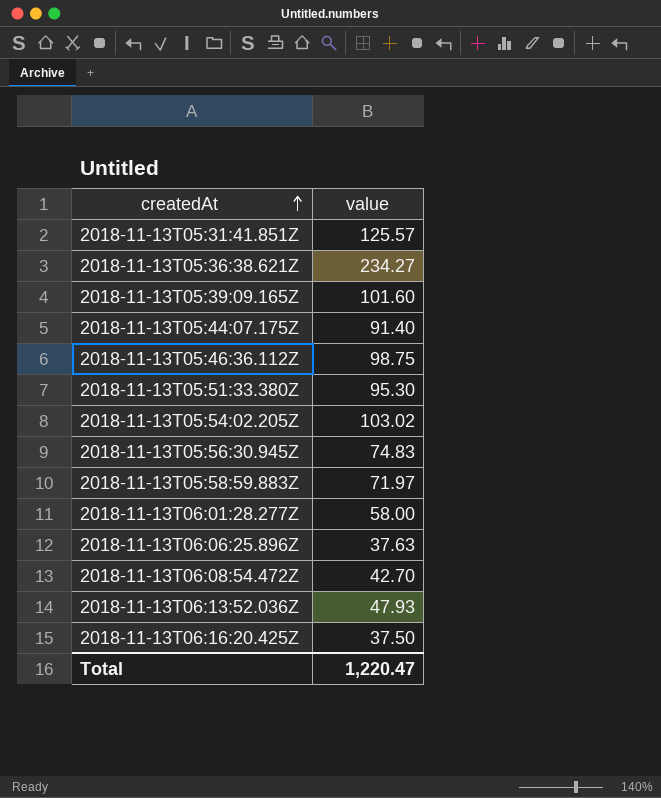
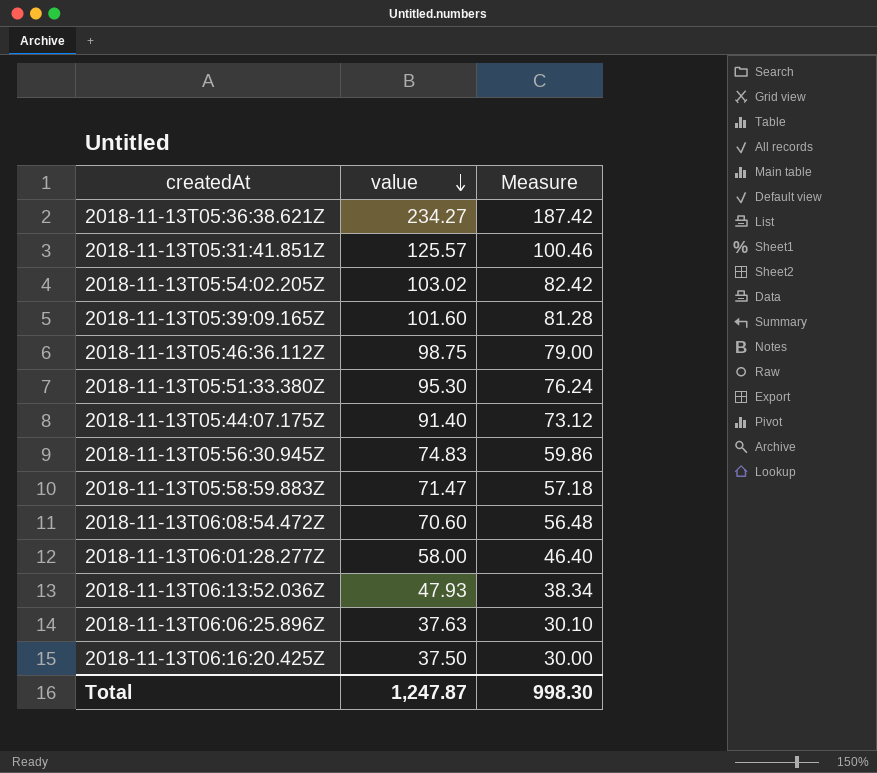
row order: createdAt ascending -> value descending
column Measure | formula: none -> [value] * 0.8
2018-11-13T05:58:59.883Z | value: 71.97 -> 71.47
2018-11-13T06:08:54.472Z | value: 42.70 -> 70.60
Total | value: 1,220.47 -> 1,247.87

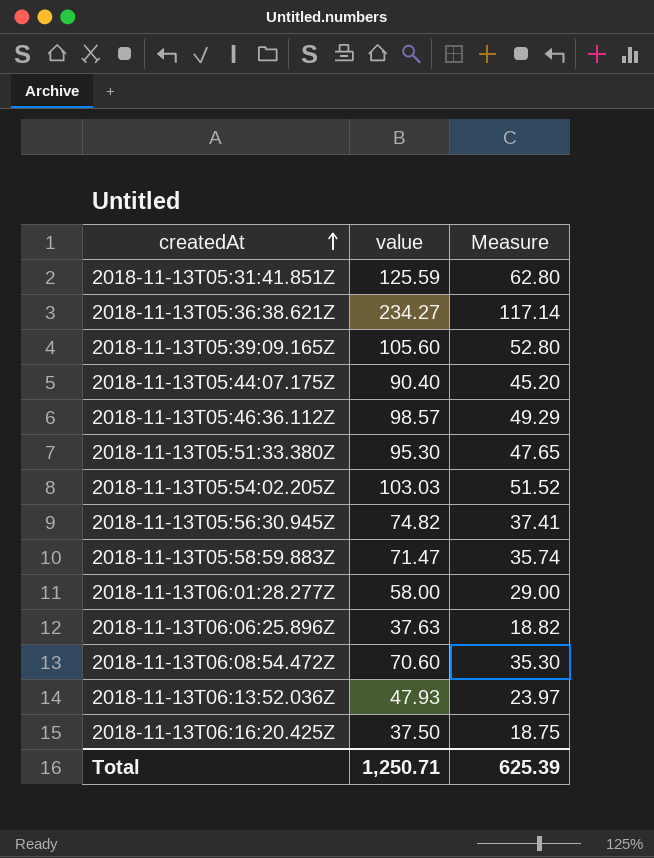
row order: value descending -> createdAt ascending
column Measure | formula: [value] * 0.8 -> [value] * 0.5
2018-11-13T05:31:41.851Z | value: 125.57 -> 125.59
2018-11-13T05:39:09.165Z | value: 101.60 -> 105.60
2018-11-13T05:44:07.175Z | value: 91.40 -> 90.40
2018-11-13T05:46:36.112Z | value: 98.75 -> 98.57
2018-11-13T05:54:02.205Z | value: 103.02 -> 103.03
2018-11-13T05:56:30.945Z | value: 74.83 -> 74.82
Total | value: 1,247.87 -> 1,250.71
Total | Measure: 998.30 -> 625.39

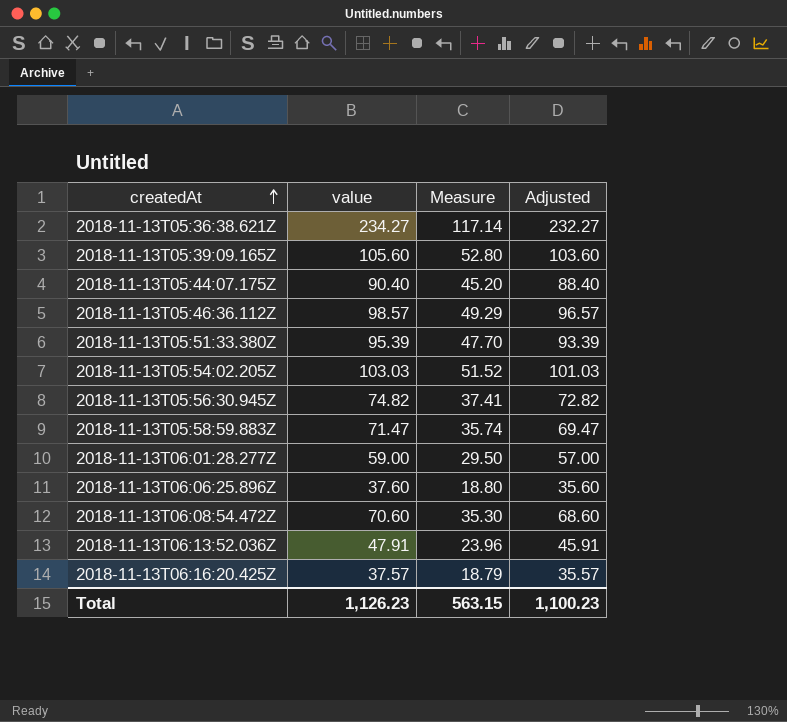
column Adjusted | formula: none -> [value] - 2
row 2018-11-13T05:31:41.851Z: 125.59 | 62.80 -> none
2018-11-13T05:51:33.380Z | value: 95.30 -> 95.39
2018-11-13T05:51:33.380Z | Measure: 47.65 -> 47.70
2018-11-13T06:01:28.277Z | value: 58.00 -> 59.00
2018-11-13T06:01:28.277Z | Measure: 29.00 -> 29.50
2018-11-13T06:06:25.896Z | value: 37.63 -> 37.60
2018-11-13T06:06:25.896Z | Measure: 18.82 -> 18.80
2018-11-13T06:13:52.036Z | value: 47.93 -> 47.91
2018-11-13T06:13:52.036Z | Measure: 23.97 -> 23.96
2018-11-13T06:16:20.425Z | value: 37.50 -> 37.57
2018-11-13T06:16:20.425Z | Measure: 18.75 -> 18.79
Total | value: 1,250.71 -> 1,126.23
Total | Measure: 625.39 -> 563.15

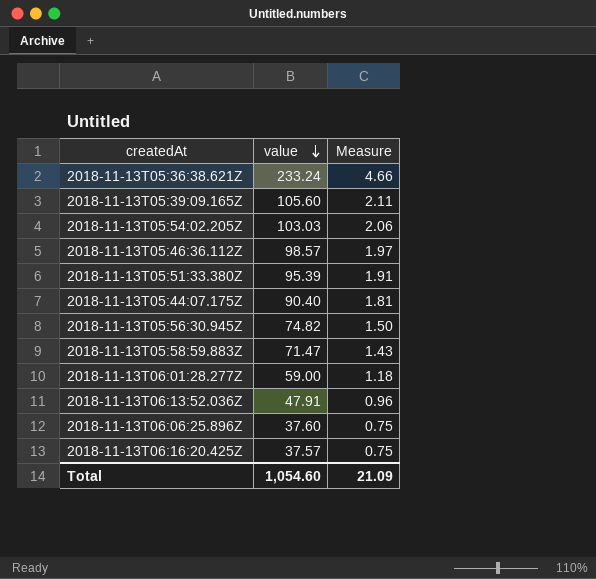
row order: createdAt ascending -> value descending
column Adjusted | formula: [value] - 2 -> none
column Measure | formula: [value] * 0.5 -> [value] * 0.02
row 2018-11-13T06:08:54.472Z: 70.60 | 35.30 | 68.60 -> none
2018-11-13T05:36:38.621Z | value: 234.27 -> 233.24
Total | value: 1,126.23 -> 1,054.60
Total | Measure: 563.15 -> 21.09

